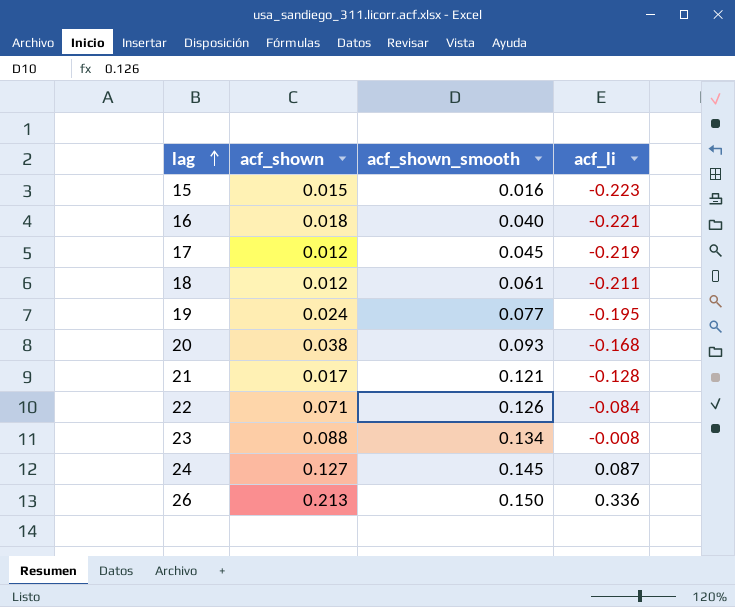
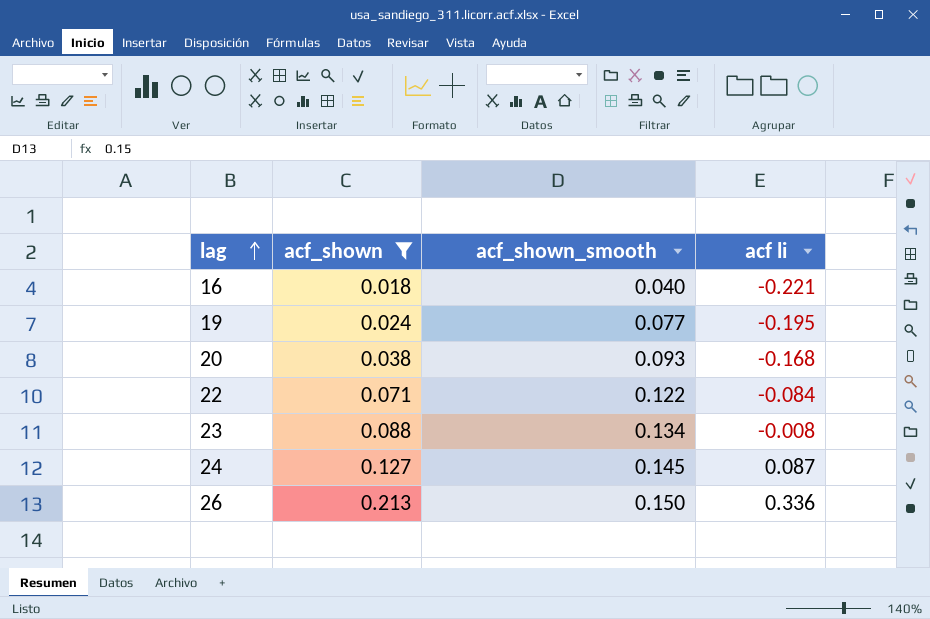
filter: none -> acf_shown >= 0.018
column name: acf_li -> acf li
22 | acf_shown_smooth: 0.126 -> 0.122

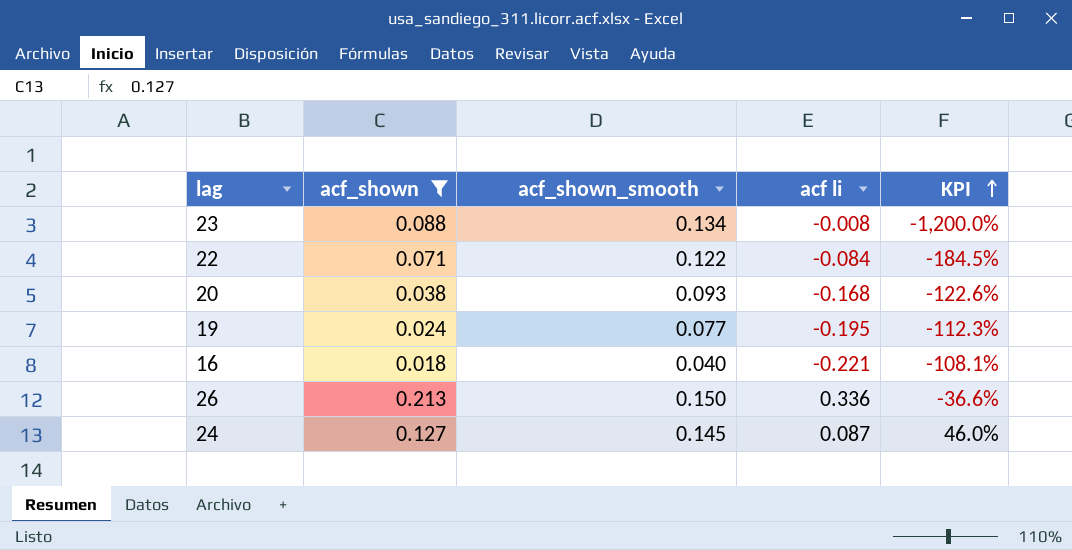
row order: lag ascending -> KPI ascending
column KPI | formula: none -> ([acf_shown] - [acf li]) / [acf li]

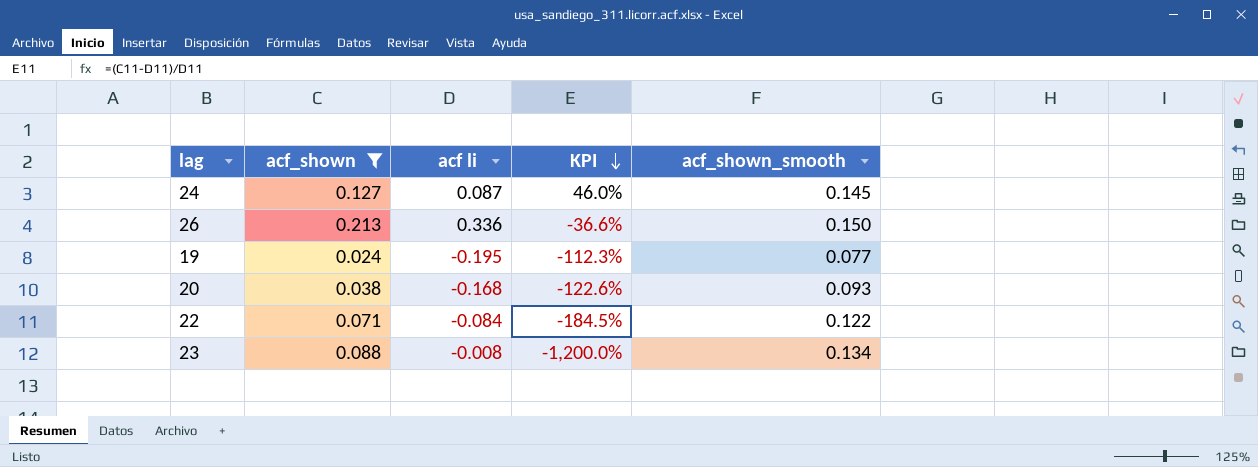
row order: KPI ascending -> KPI descending
column acf_shown_smooth | position: 3 -> 5
row 16: 0.018 | 0.040 | -0.221 | -108.1% -> none

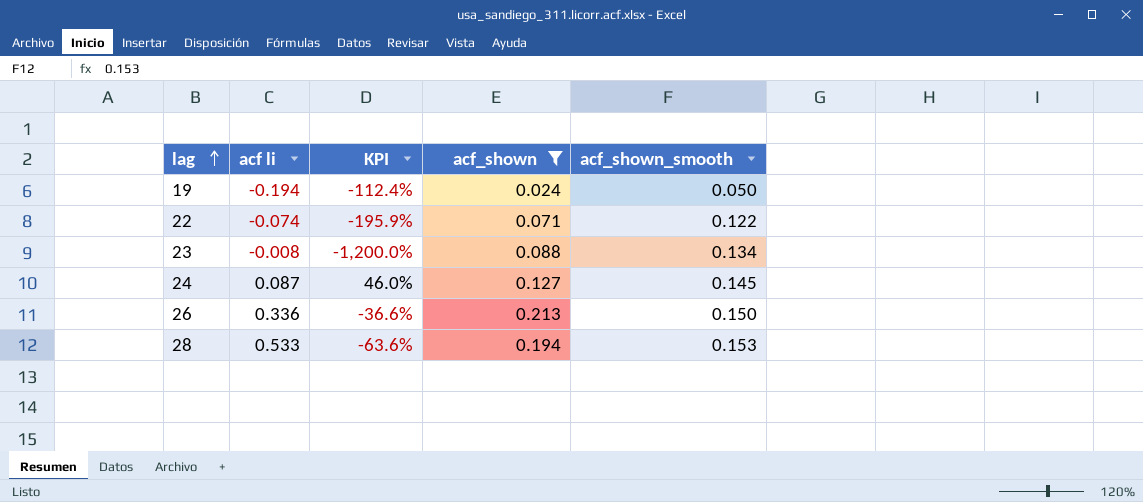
row order: KPI descending -> lag ascending
column acf_shown | position: 2 -> 4
row 20: 0.038 | -0.168 | -122.6% | 0.093 -> none
19 | acf li: -0.195 -> -0.194
19 | KPI: -112.3% -> -112.4%
19 | acf_shown_smooth: 0.077 -> 0.050
22 | acf li: -0.084 -> -0.074
22 | KPI: -184.5% -> -195.9%
row 28: none -> 0.533 | -63.6% | 0.194 | 0.153

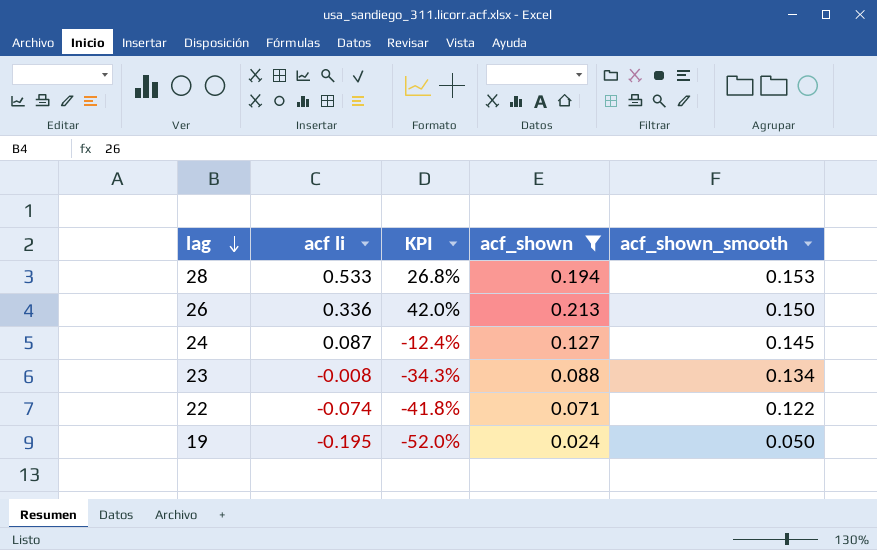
row order: lag ascending -> lag descending
column KPI | formula: ([acf_shown] - [acf li]) / [acf li] -> ([acf_shown] - [acf_shown_smooth]) / [acf_shown_smooth]
19 | acf li: -0.194 -> -0.195

